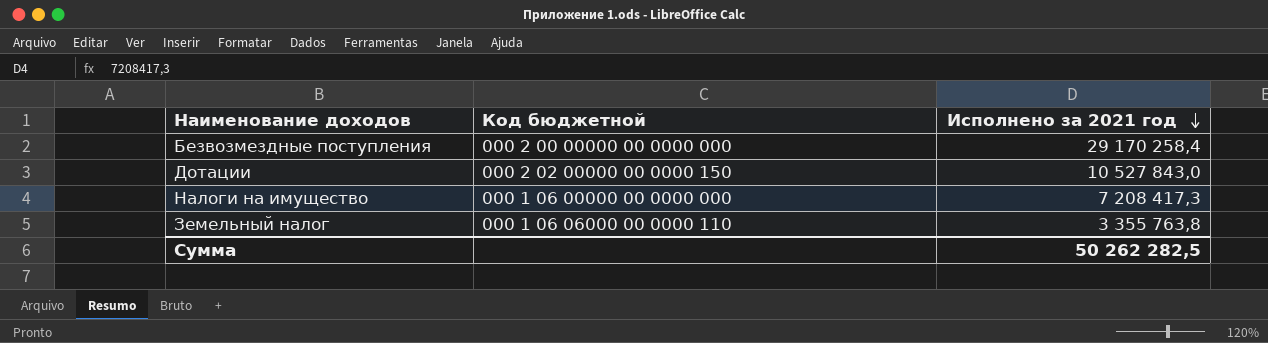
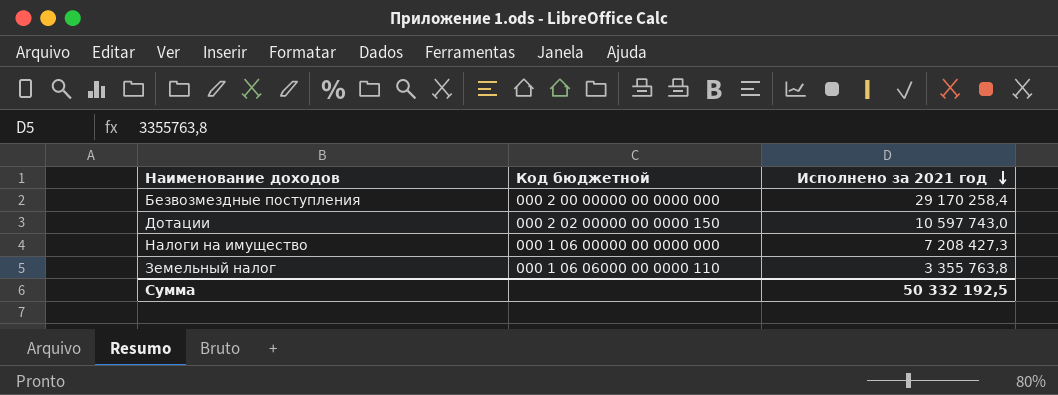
Дотации | Исполнено за 2021 год: 10 527 843,0 -> 10 597 743,0
Налоги на имущество | Исполнено за 2021 год: 7 208 417,3 -> 7 208 427,3
Сумма | Исполнено за 2021 год: 50 262 282,5 -> 50 332 192,5

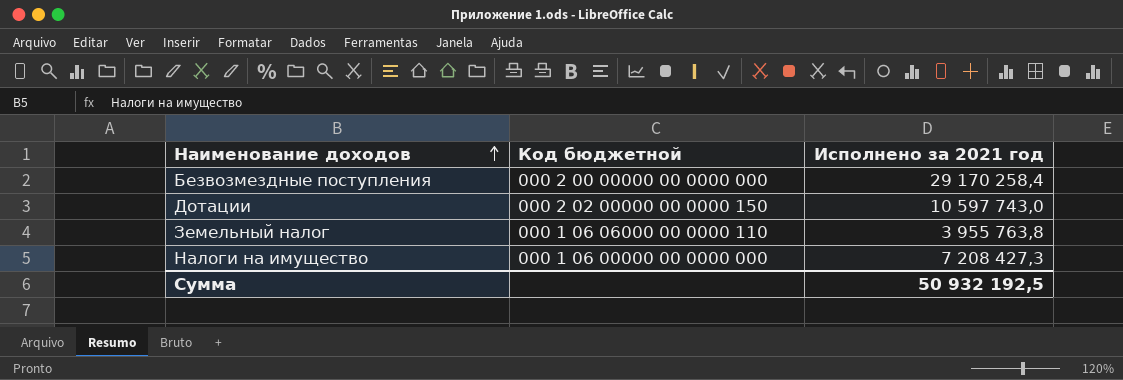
row order: Исполнено за 2021 год descending -> Наименование доходов ascending
Земельный налог | Исполнено за 2021 год: 3 355 763,8 -> 3 955 763,8
Сумма | Исполнено за 2021 год: 50 332 192,5 -> 50 932 192,5

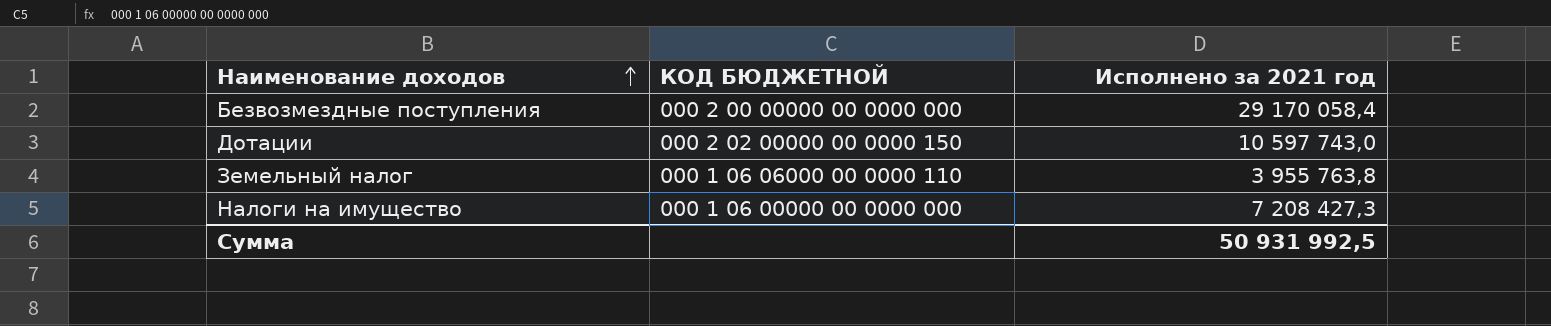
column name: Код бюджетной -> КОД БЮДЖЕТНОЙ
Безвозмездные поступления | Исполнено за 2021 год: 29 170 258,4 -> 29 170 058,4
Сумма | Исполнено за 2021 год: 50 932 192,5 -> 50 931 992,5

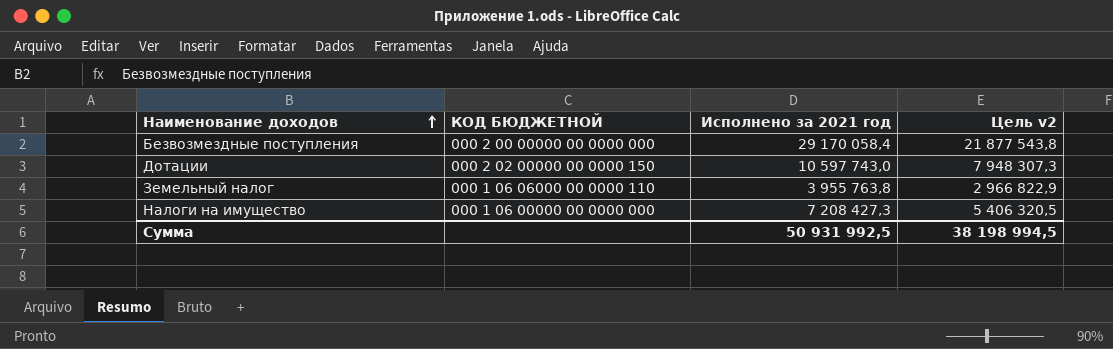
column Цель v2 | formula: none -> [Исполнено за 2021 год] * 0,75

